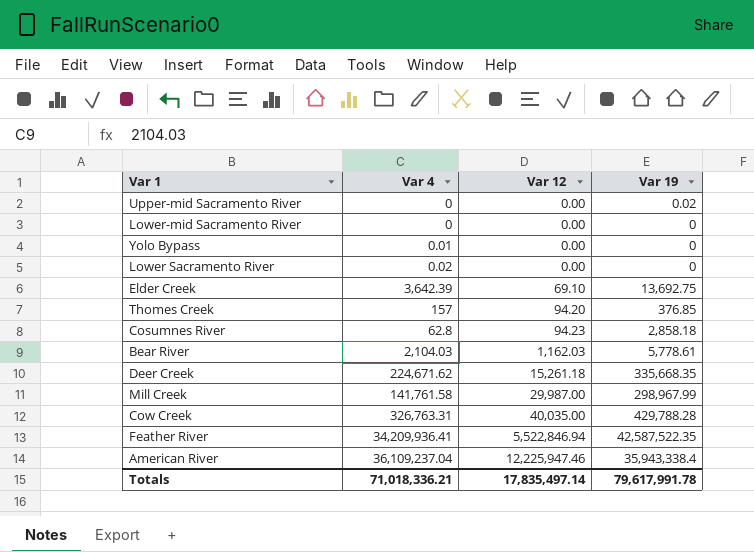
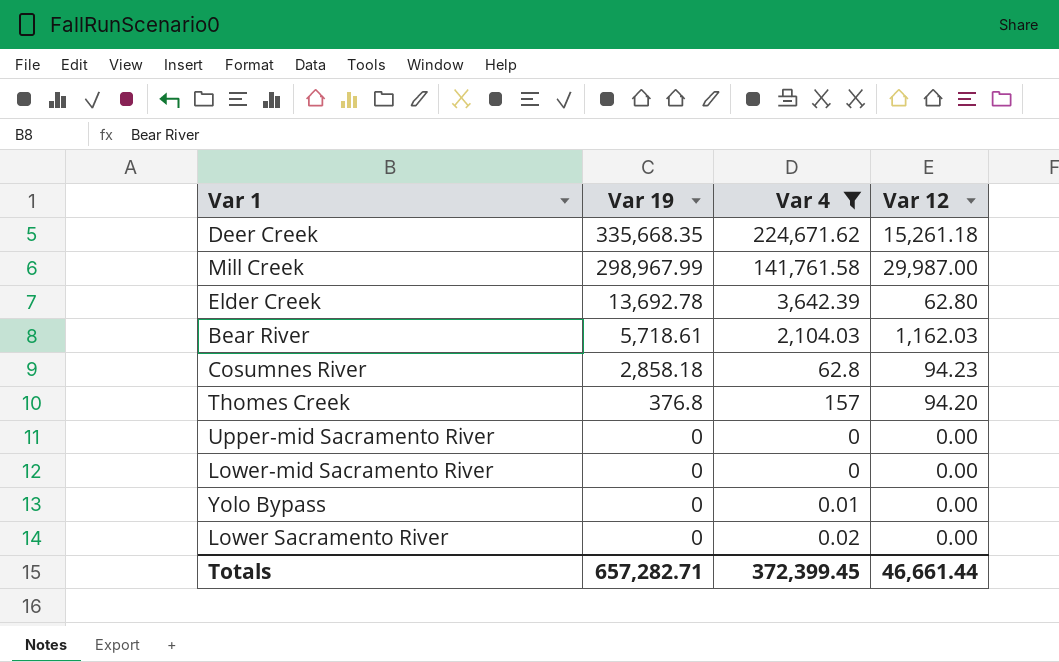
filter: none -> Var 4 <= 224,671.62
row order: Var 12 ascending -> Var 19 descending
column Var 19 | position: 4 -> 2
Elder Creek | Var 19: 13,692.75 -> 13,692.78
Elder Creek | Var 12: 69.10 -> 62.80
Bear River | Var 19: 5,778.61 -> 5,718.61
Thomes Creek | Var 19: 376.85 -> 376.8
Upper-mid Sacramento River | Var 19: 0.02 -> 0
Totals | Var 19: 79,617,991.78 -> 657,282.71
Totals | Var 4: 71,018,336.21 -> 372,399.45
Totals | Var 12: 17,835,497.14 -> 46,661.44

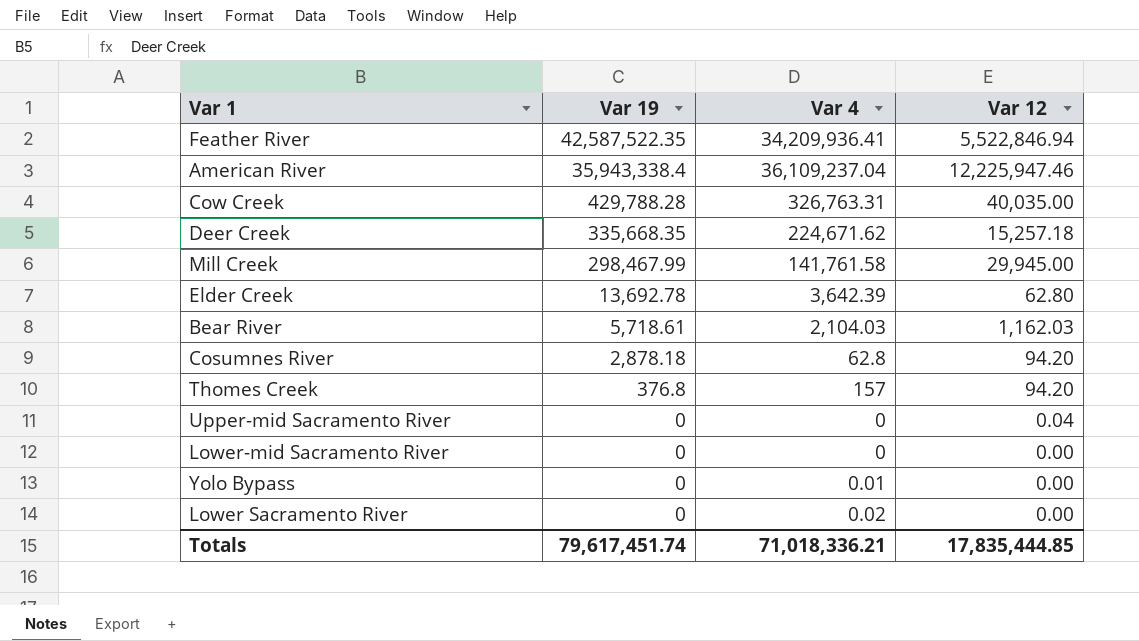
filter: Var 4 <= 224,671.62 -> none
Deer Creek | Var 12: 15,261.18 -> 15,257.18
Mill Creek | Var 19: 298,967.99 -> 298,467.99
Mill Creek | Var 12: 29,987.00 -> 29,945.00
Cosumnes River | Var 19: 2,858.18 -> 2,878.18
Cosumnes River | Var 12: 94.23 -> 94.20
Upper-mid Sacramento River | Var 12: 0.00 -> 0.04
Totals | Var 19: 657,282.71 -> 79,617,451.74
Totals | Var 4: 372,399.45 -> 71,018,336.21
Totals | Var 12: 46,661.44 -> 17,835,444.85

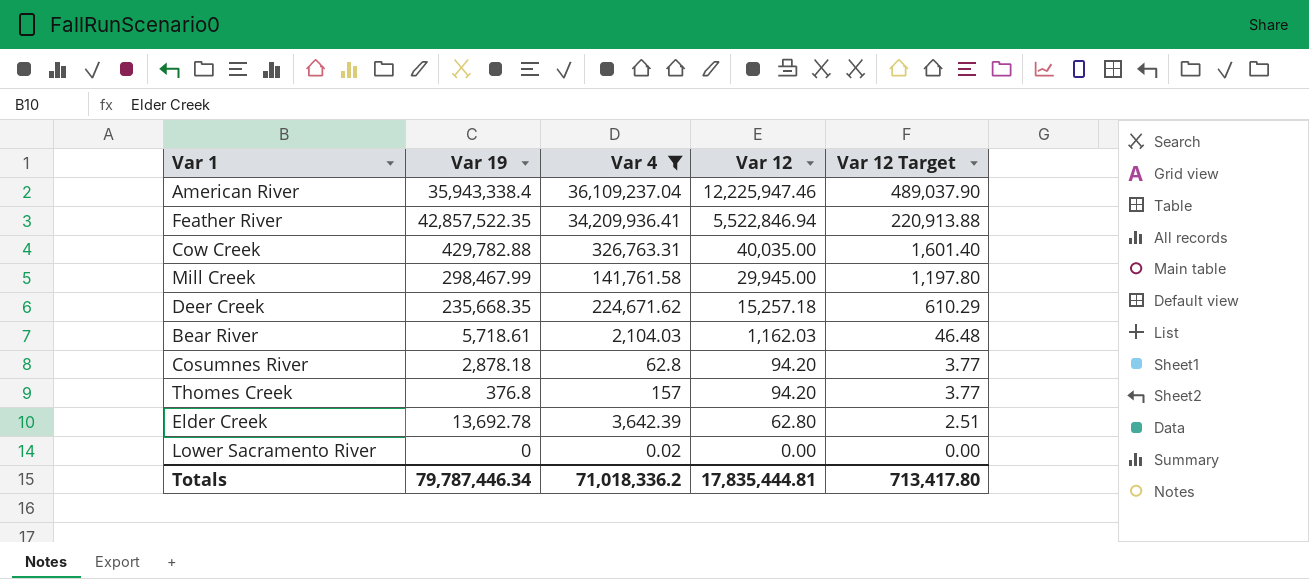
filter: none -> Var 4 >= 0.02
row order: Var 19 descending -> Var 12 descending
column Var 12 Target | formula: none -> [Var 12] * 0.04
Feather River | Var 19: 42,587,522.35 -> 42,857,522.35
Cow Creek | Var 19: 429,788.28 -> 429,782.88
Deer Creek | Var 19: 335,668.35 -> 235,668.35
Totals | Var 19: 79,617,451.74 -> 79,787,446.34
Totals | Var 4: 71,018,336.21 -> 71,018,336.2
Totals | Var 12: 17,835,444.85 -> 17,835,444.81

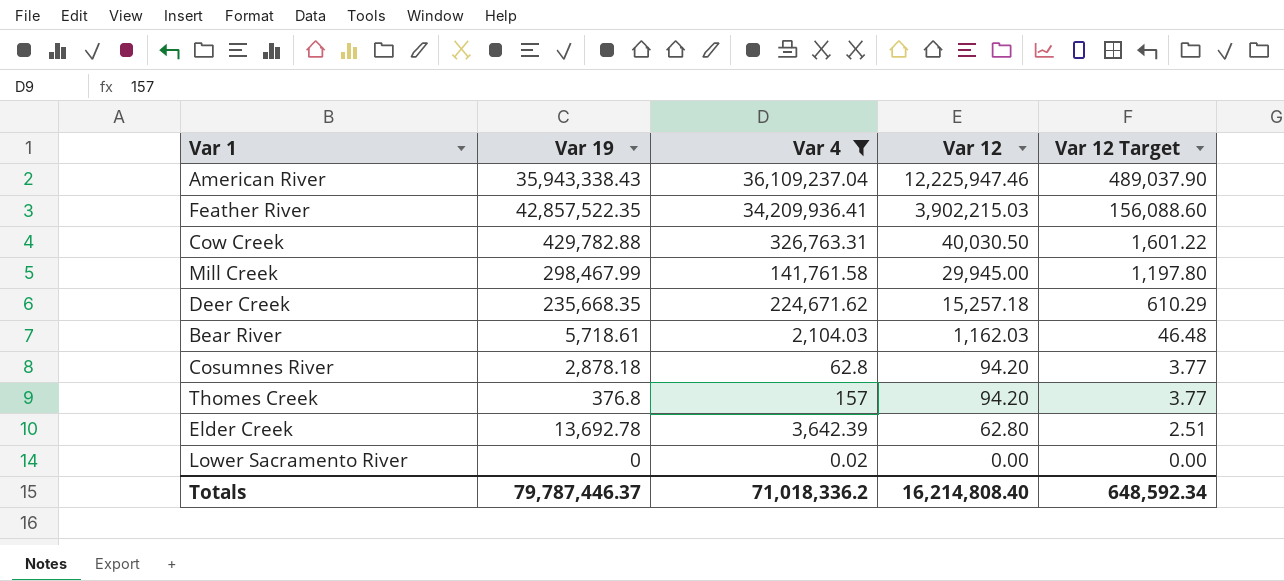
American River | Var 19: 35,943,338.4 -> 35,943,338.43
Feather River | Var 12: 5,522,846.94 -> 3,902,215.03
Feather River | Var 12 Target: 220,913.88 -> 156,088.60
Cow Creek | Var 12: 40,035.00 -> 40,030.50
Cow Creek | Var 12 Target: 1,601.40 -> 1,601.22
Totals | Var 19: 79,787,446.34 -> 79,787,446.37
Totals | Var 12: 17,835,444.81 -> 16,214,808.40
Totals | Var 12 Target: 713,417.80 -> 648,592.34

